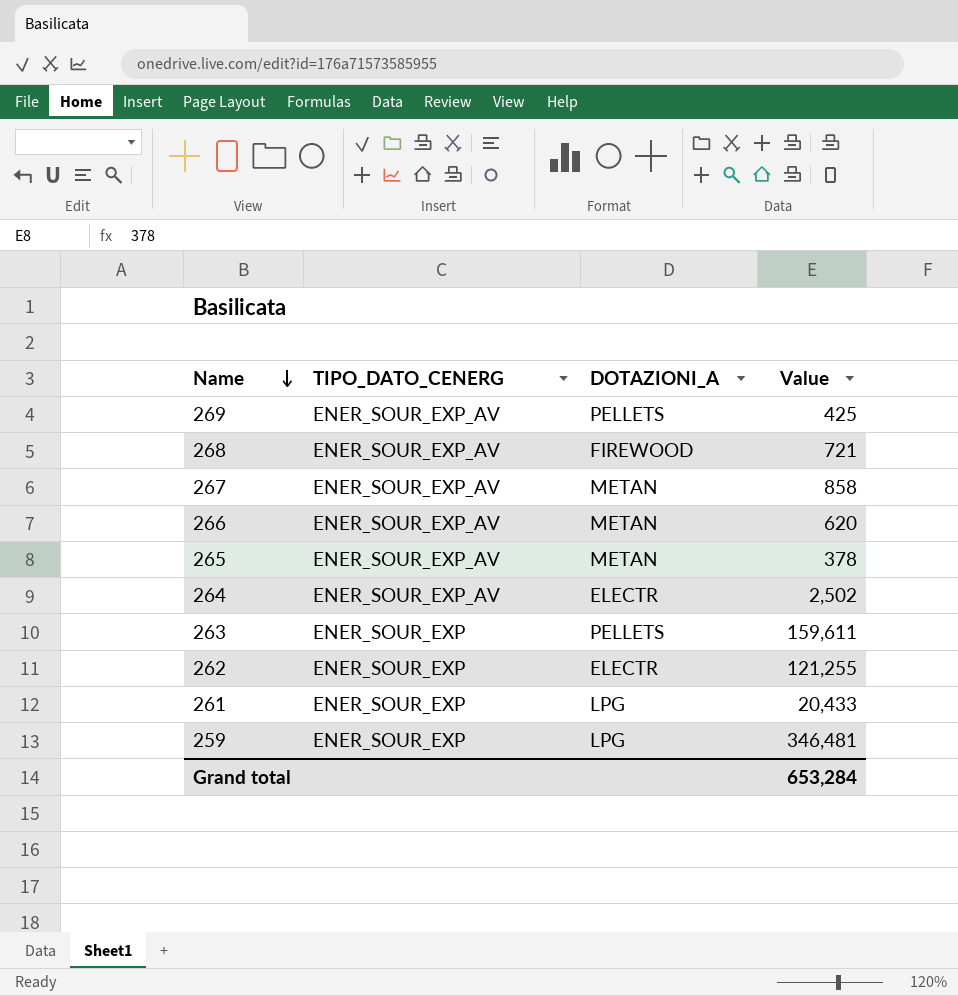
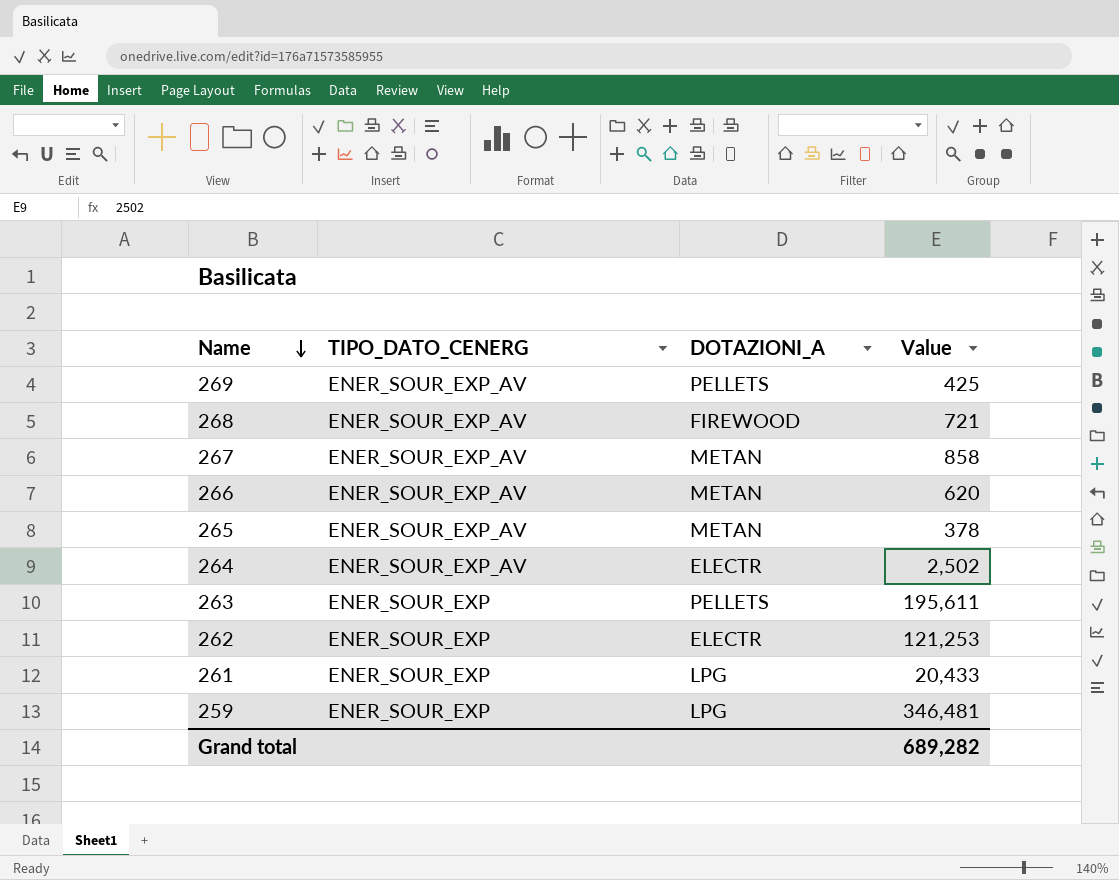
263 | Value: 159,611 -> 195,611
262 | Value: 121,255 -> 121,253
Grand total | Value: 653,284 -> 689,282

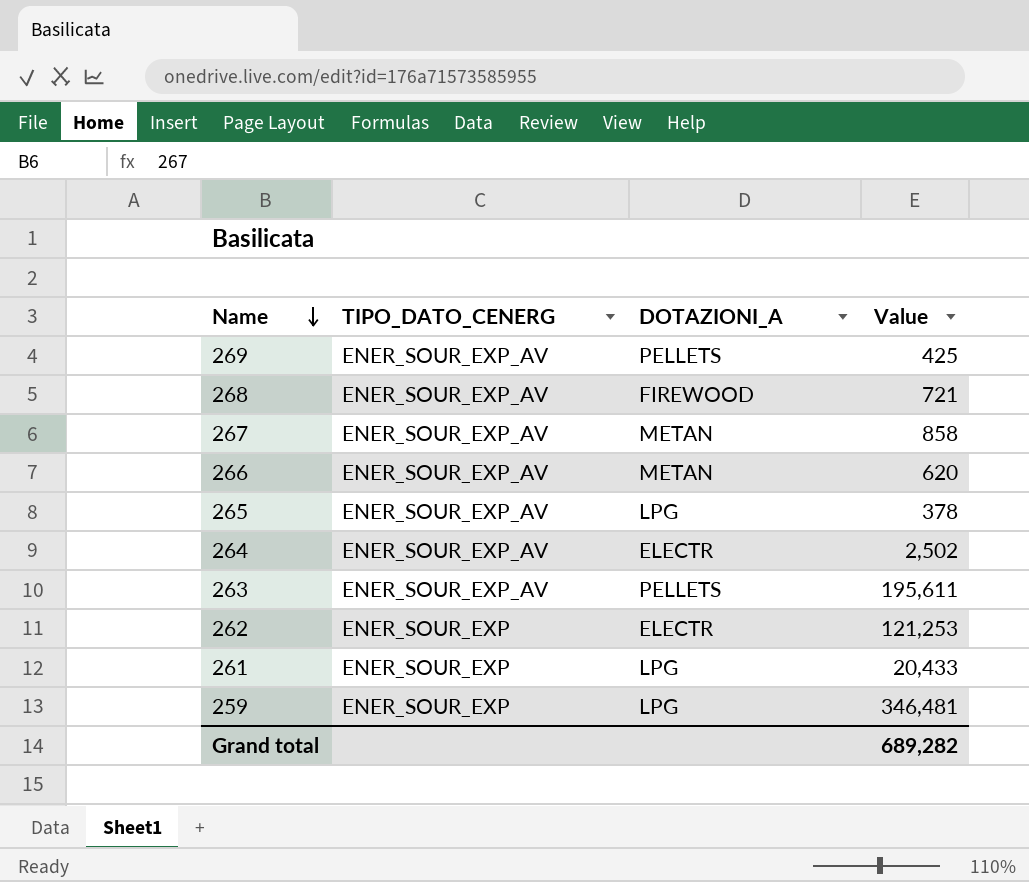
265 | DOTAZIONI_A: METAN -> LPG
263 | TIPO_DATO_CENERG: ENER_SOUR_EXP -> ENER_SOUR_EXP_AV

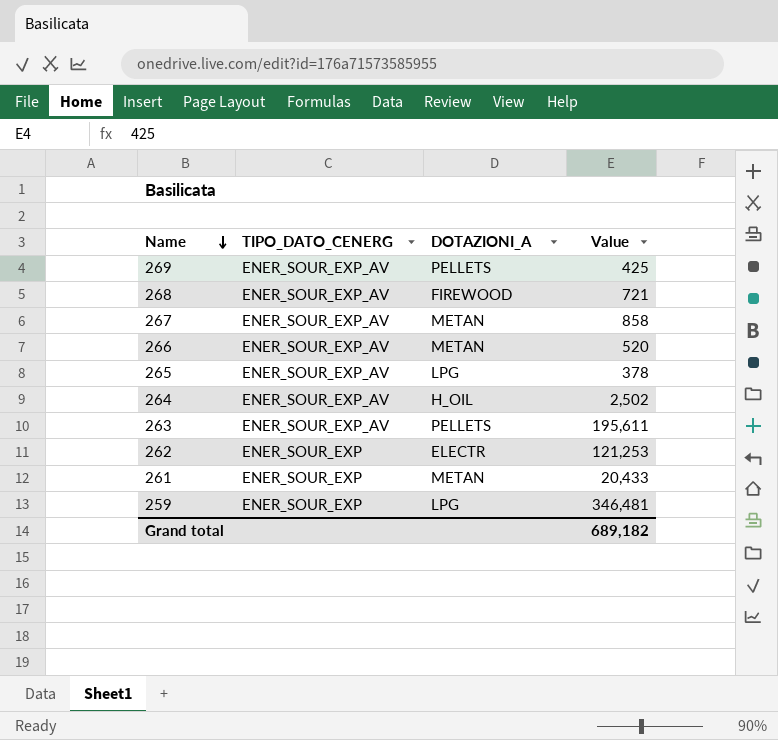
266 | Value: 620 -> 520
264 | DOTAZIONI_A: ELECTR -> H_OIL
261 | DOTAZIONI_A: LPG -> METAN
Grand total | Value: 689,282 -> 689,182

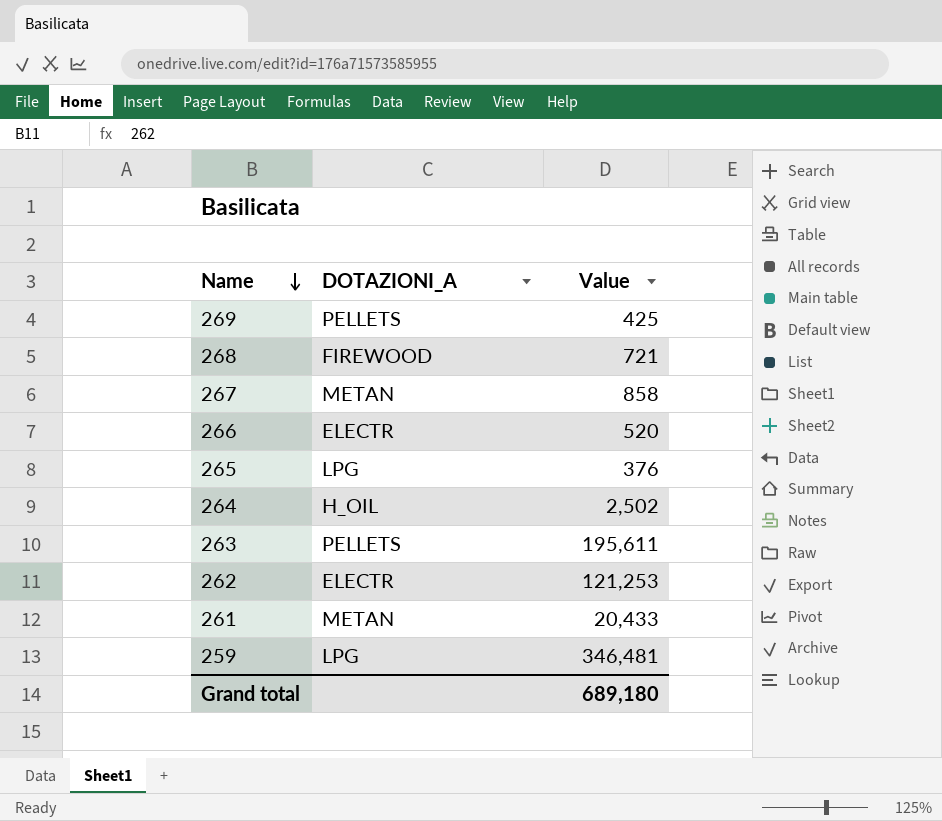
column TIPO_DATO_CENERG | position: 2 -> none
266 | DOTAZIONI_A: METAN -> ELECTR
265 | Value: 378 -> 376
Grand total | Value: 689,182 -> 689,180

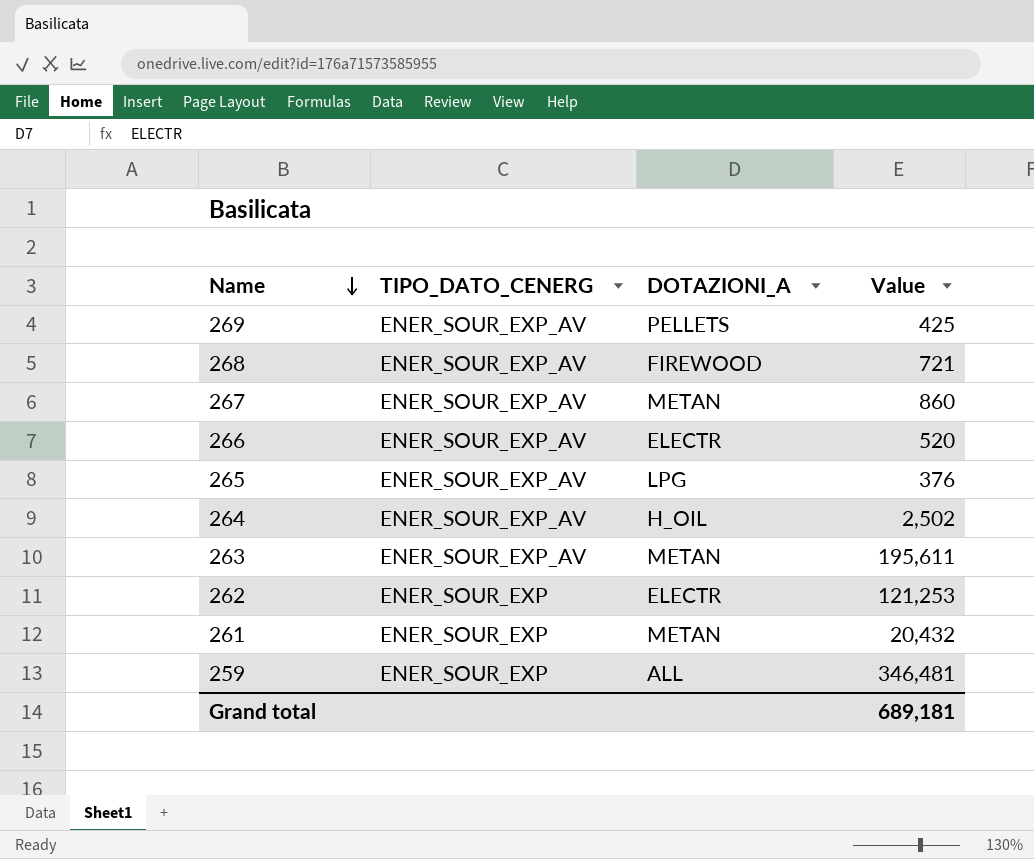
column TIPO_DATO_CENERG | position: none -> 2
267 | Value: 858 -> 860
263 | DOTAZIONI_A: PELLETS -> METAN
261 | Value: 20,433 -> 20,432
259 | DOTAZIONI_A: LPG -> ALL
Grand total | Value: 689,180 -> 689,181

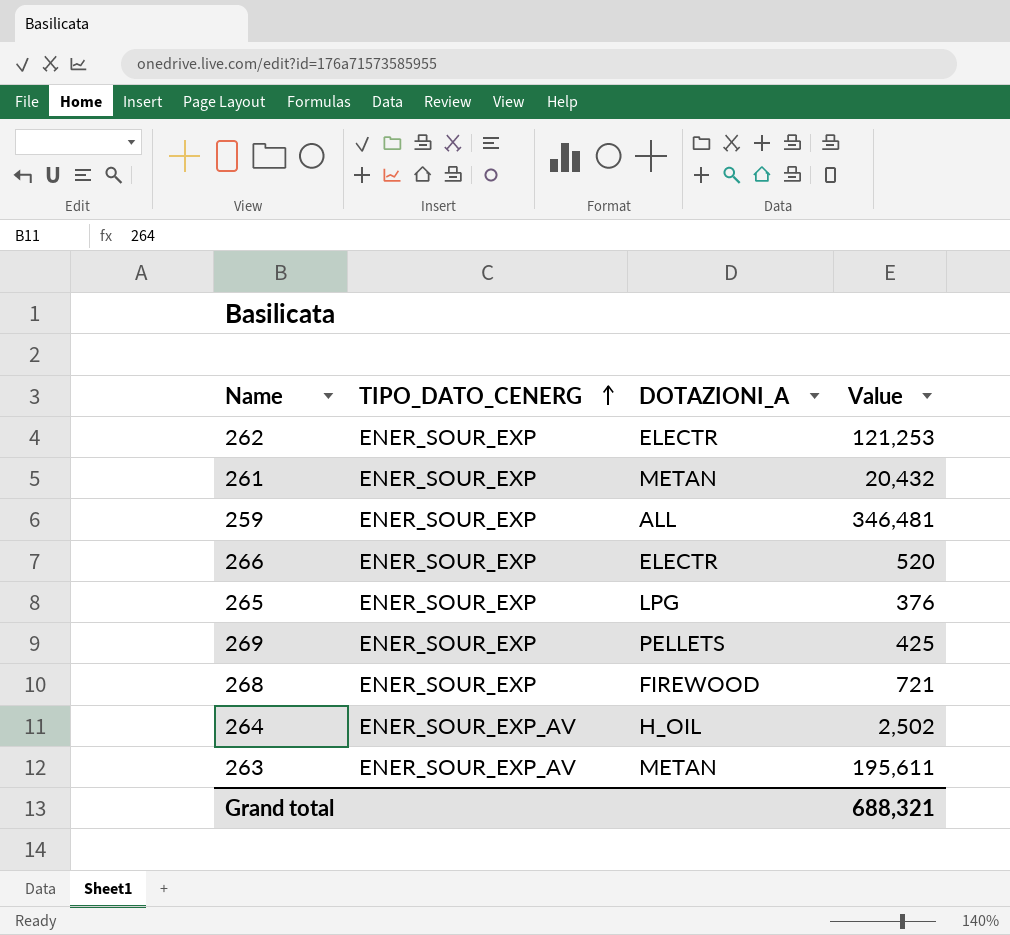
row order: Name descending -> TIPO_DATO_CENERG ascending
row 267: ENER_SOUR_EXP_AV | METAN | 860 -> none
266 | TIPO_DATO_CENERG: ENER_SOUR_EXP_AV -> ENER_SOUR_EXP
265 | TIPO_DATO_CENERG: ENER_SOUR_EXP_AV -> ENER_SOUR_EXP
269 | TIPO_DATO_CENERG: ENER_SOUR_EXP_AV -> ENER_SOUR_EXP
268 | TIPO_DATO_CENERG: ENER_SOUR_EXP_AV -> ENER_SOUR_EXP
Grand total | Value: 689,181 -> 688,321

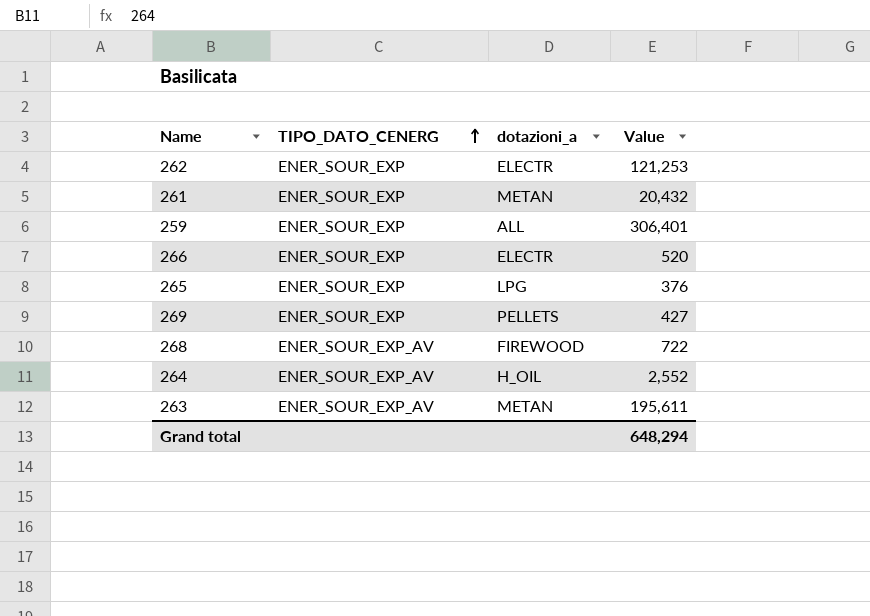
column name: DOTAZIONI_A -> dotazioni_a
259 | Value: 346,481 -> 306,401
269 | Value: 425 -> 427
268 | TIPO_DATO_CENERG: ENER_SOUR_EXP -> ENER_SOUR_EXP_AV
268 | Value: 721 -> 722
264 | Value: 2,502 -> 2,552
Grand total | Value: 688,321 -> 648,294

